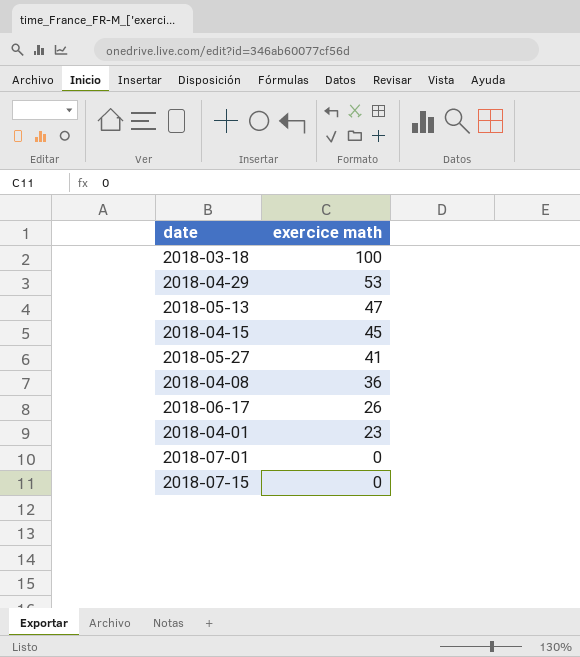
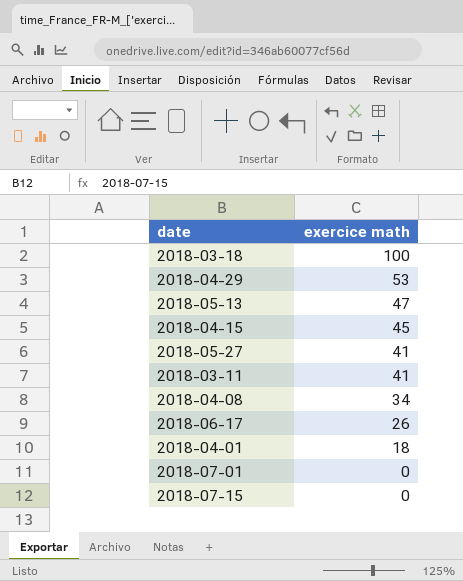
row 2018-03-11: none -> 41
2018-04-08 | exercice math: 36 -> 34
2018-04-01 | exercice math: 23 -> 18

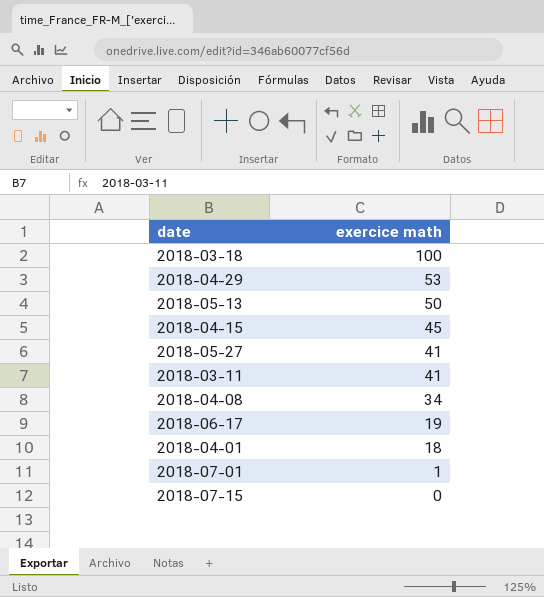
2018-05-13 | exercice math: 47 -> 50
2018-06-17 | exercice math: 26 -> 19
2018-07-01 | exercice math: 0 -> 1

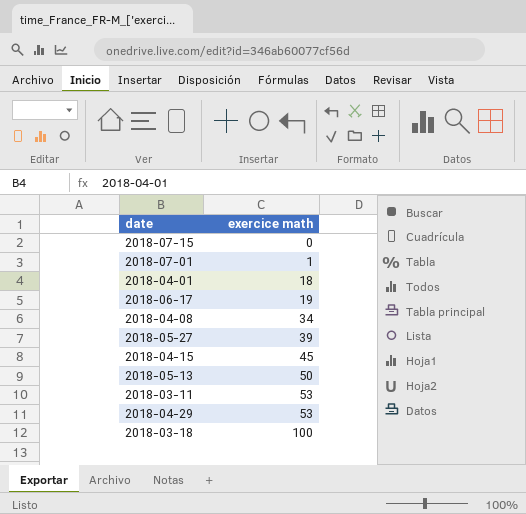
row order: exercice math descending -> exercice math ascending
2018-05-27 | exercice math: 41 -> 39
2018-03-11 | exercice math: 41 -> 53

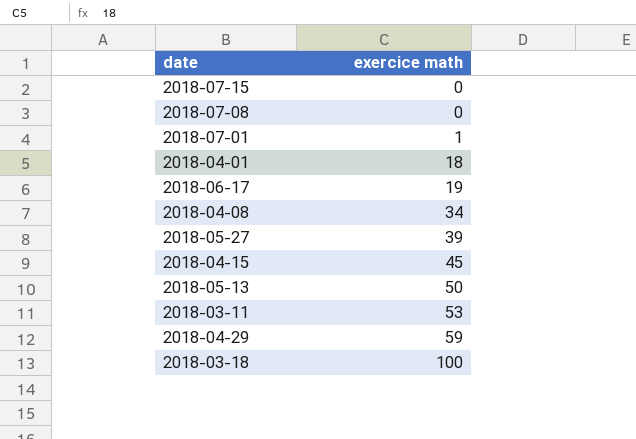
row 2018-07-08: none -> 0
2018-04-29 | exercice math: 53 -> 59

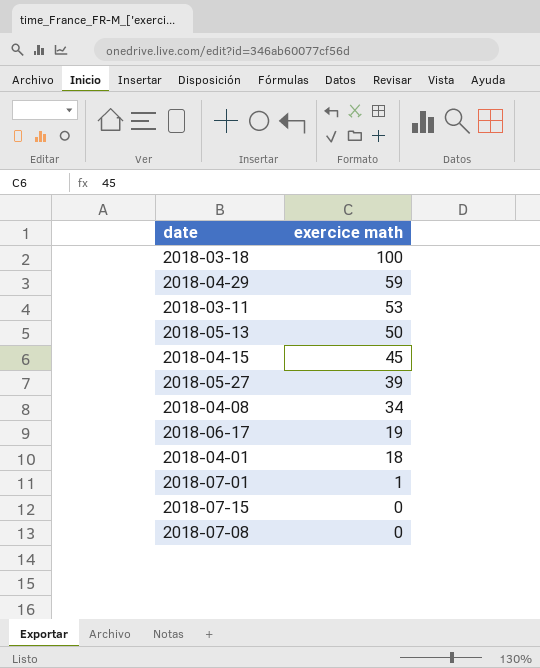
row order: exercice math ascending -> exercice math descending

